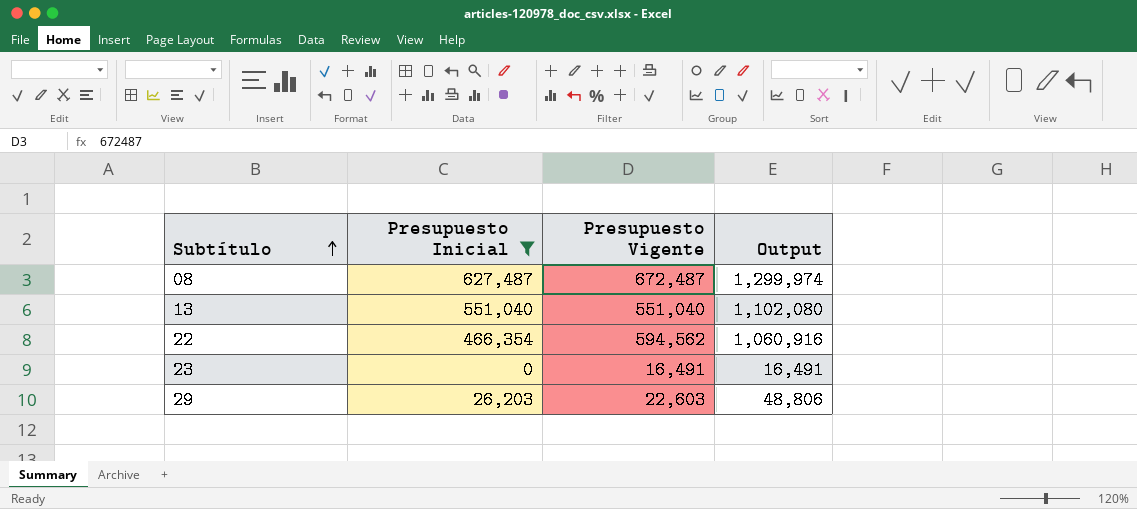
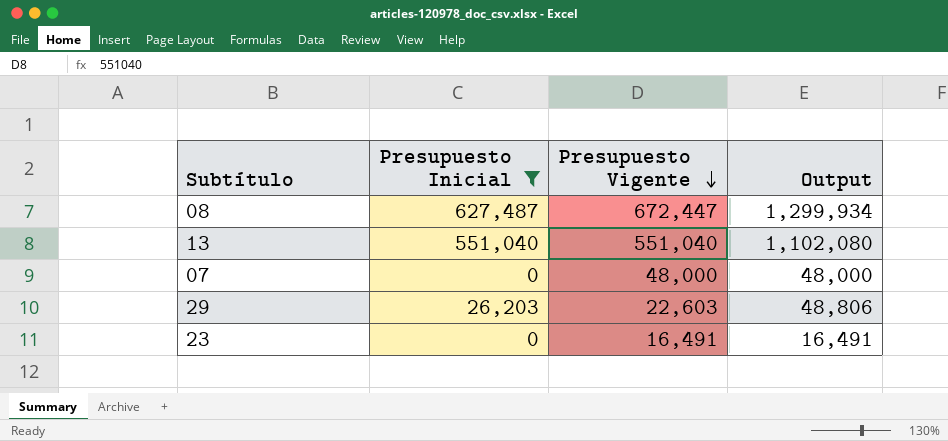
row order: Subtítulo ascending -> Presupuesto Vigente descending
row 22: 466,354 | 594,562 | 1,060,916 -> none
08 | Presupuesto Vigente: 672,487 -> 672,447
08 | Output: 1,299,974 -> 1,299,934
row 07: none -> 0 | 48,000 | 48,000

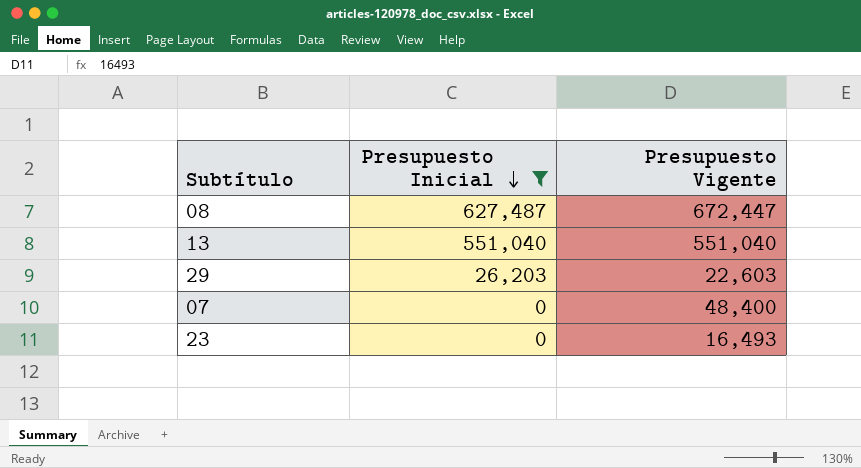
row order: Presupuesto Vigente descending -> Presupuesto Inicial descending
column Output | formula: [Presupuesto Inicial] + [Presupuesto Vigente] -> none
07 | Presupuesto Vigente: 48,000 -> 48,400
23 | Presupuesto Vigente: 16,491 -> 16,493

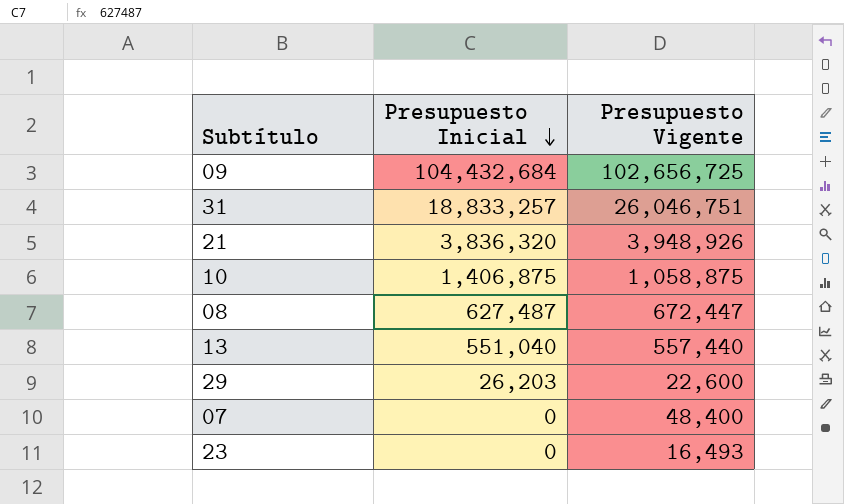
filter: Presupuesto Inicial <= 627,487 -> none
13 | Presupuesto Vigente: 551,040 -> 557,440
29 | Presupuesto Vigente: 22,603 -> 22,600

